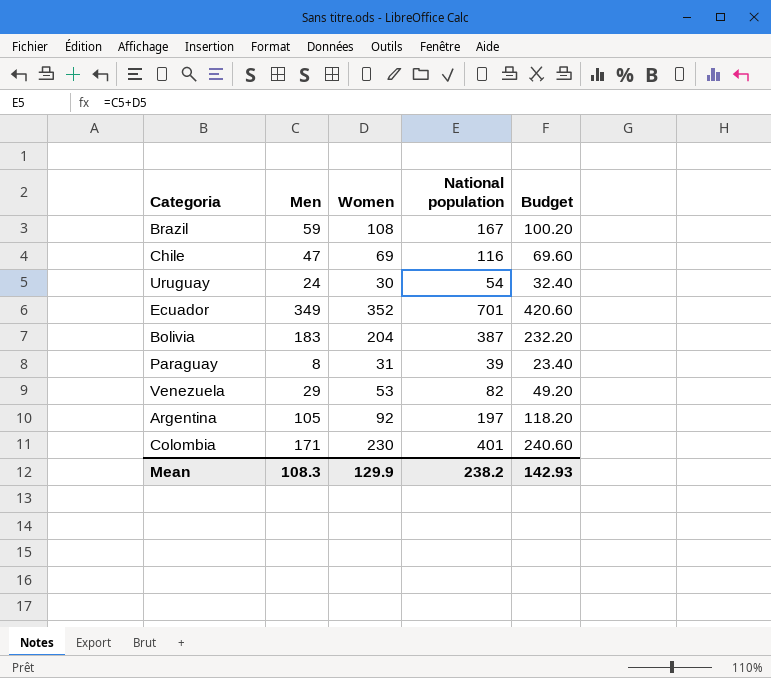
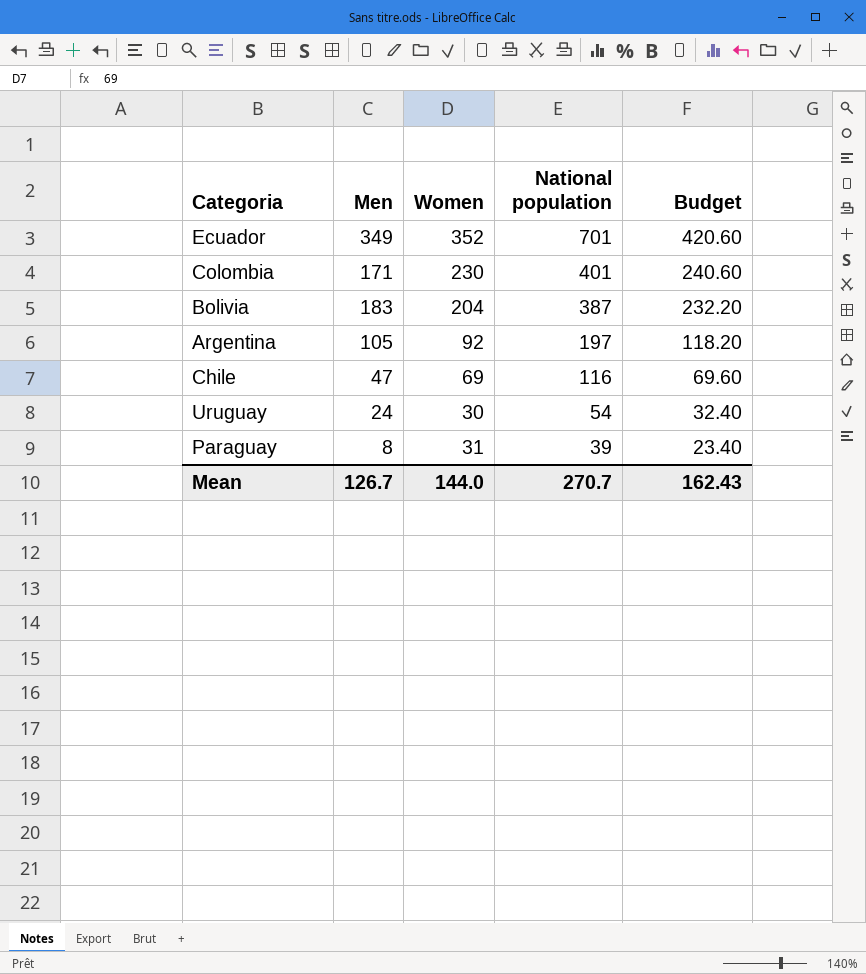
row order: none -> National population descending
row Brazil: 59 | 108 | 167 | 100.20 -> none
row Venezuela: 29 | 53 | 82 | 49.20 -> none
Mean | Men: 108.3 -> 126.7
Mean | Women: 129.9 -> 144.0
Mean | National population: 238.2 -> 270.7
Mean | Budget: 142.93 -> 162.43

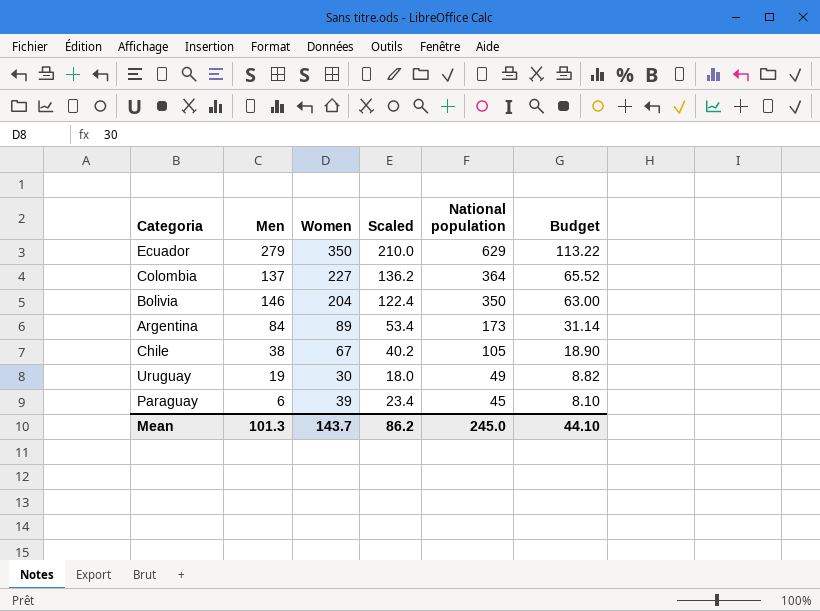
column Scaled | formula: none -> [Women] * 0.6
column Budget | formula: [National population] * 0.6 -> [National population] * 0.18
Ecuador | Men: 349 -> 279
Ecuador | Women: 352 -> 350
Ecuador | National population: 701 -> 629
Colombia | Men: 171 -> 137
Colombia | Women: 230 -> 227
Colombia | National population: 401 -> 364
Bolivia | Men: 183 -> 146
Bolivia | National population: 387 -> 350
Argentina | Men: 105 -> 84
Argentina | Women: 92 -> 89
Argentina | National population: 197 -> 173
Chile | Men: 47 -> 38
Chile | Women: 69 -> 67
Chile | National population: 116 -> 105
Uruguay | Men: 24 -> 19
Uruguay | National population: 54 -> 49
Paraguay | Men: 8 -> 6
Paraguay | Women: 31 -> 39
Paraguay | National population: 39 -> 45
Mean | Men: 126.7 -> 101.3
Mean | Women: 144.0 -> 143.7
Mean | National population: 270.7 -> 245.0
Mean | Budget: 162.43 -> 44.10

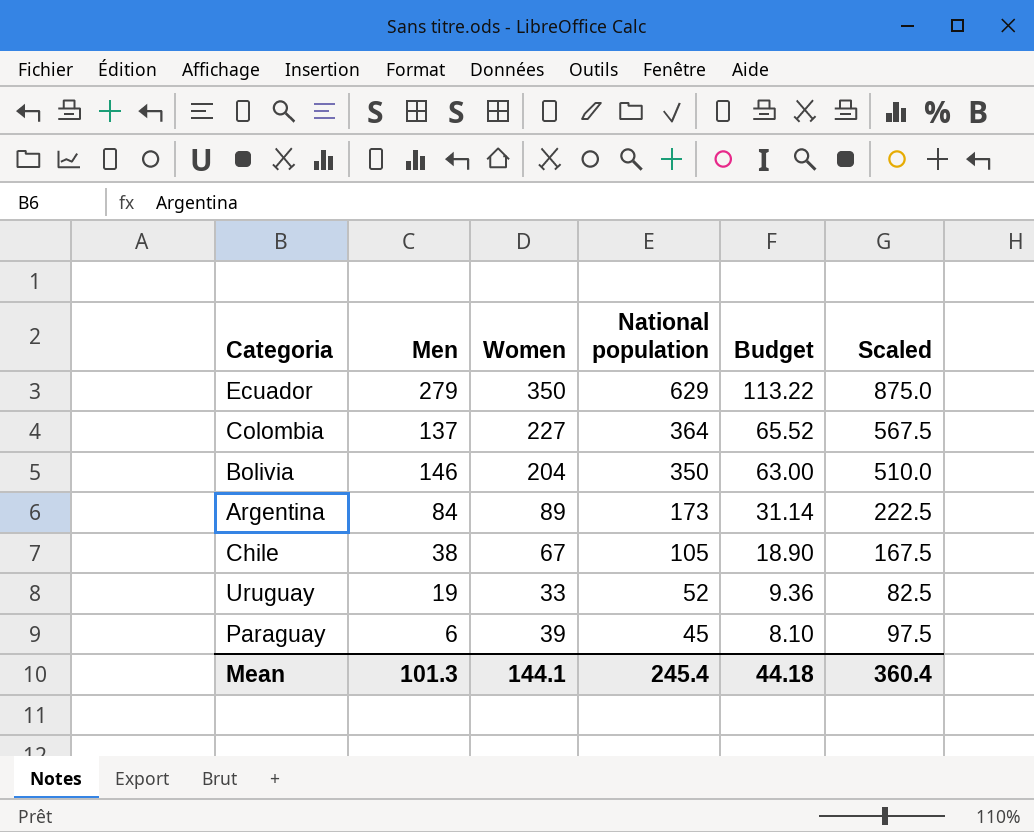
column Scaled | formula: [Women] * 0.6 -> [Women] * 2.5
column Scaled | position: 4 -> 6
Uruguay | Women: 30 -> 33
Uruguay | National population: 49 -> 52
Uruguay | Budget: 8.82 -> 9.36
Mean | Women: 143.7 -> 144.1
Mean | National population: 245.0 -> 245.4
Mean | Budget: 44.10 -> 44.18
Mean | Scaled: 86.2 -> 360.4

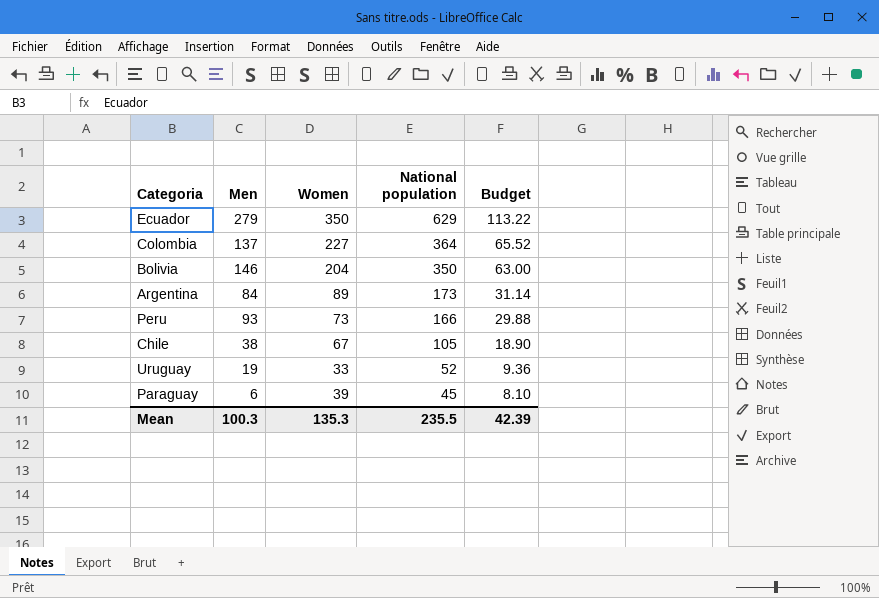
column Scaled | formula: [Women] * 2.5 -> none
row Peru: none -> 93 | 73 | 166 | 29.88
Mean | Men: 101.3 -> 100.3
Mean | Women: 144.1 -> 135.3
Mean | National population: 245.4 -> 235.5
Mean | Budget: 44.18 -> 42.39

